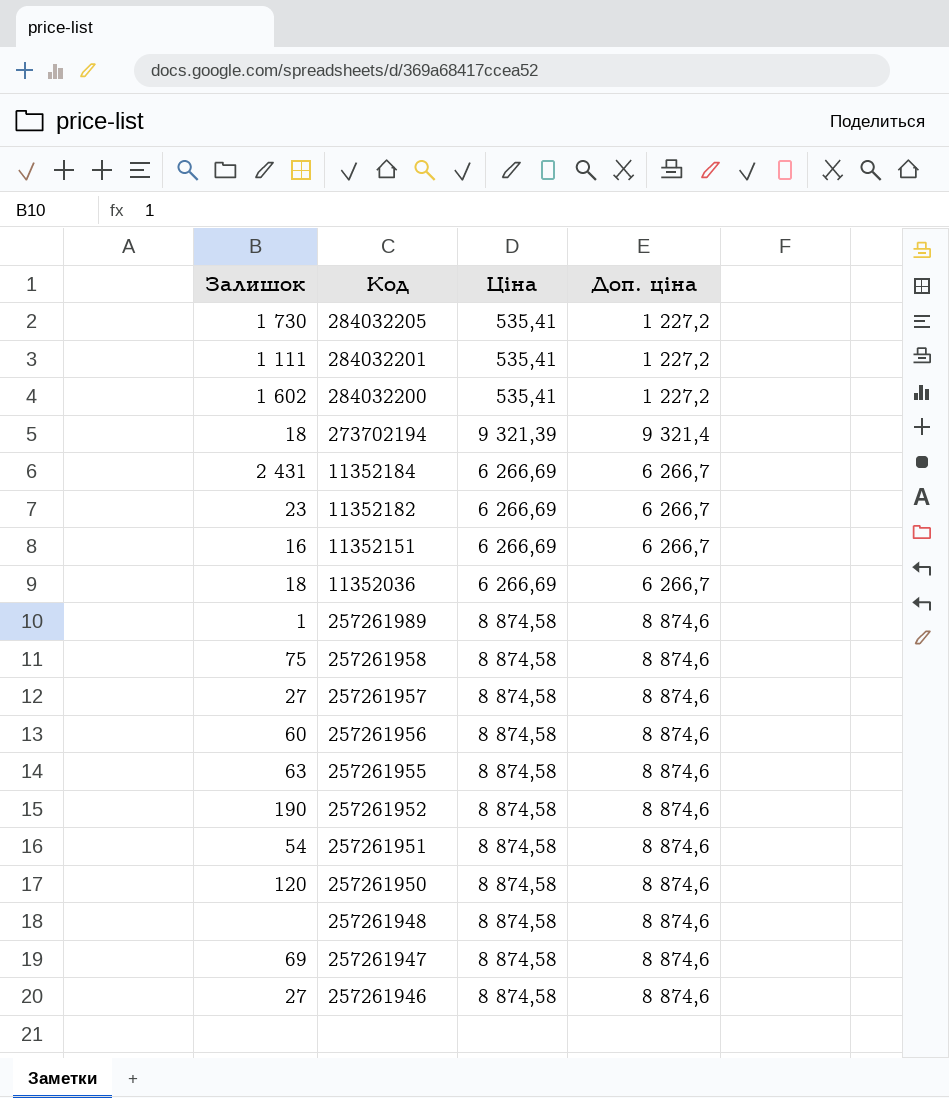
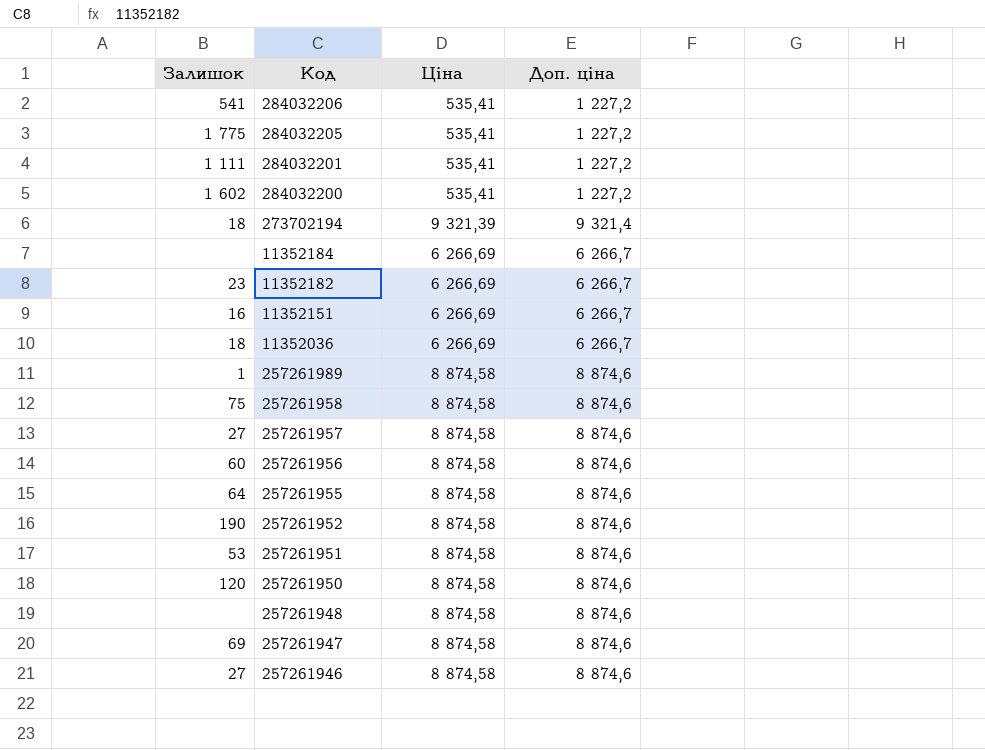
row 284032206: none -> 541 | 535,41 | 1 227,2
284032205 | Залишок: 1 730 -> 1 775
11352184 | Залишок: 2 431 -> none
257261955 | Залишок: 63 -> 64
257261951 | Залишок: 54 -> 53

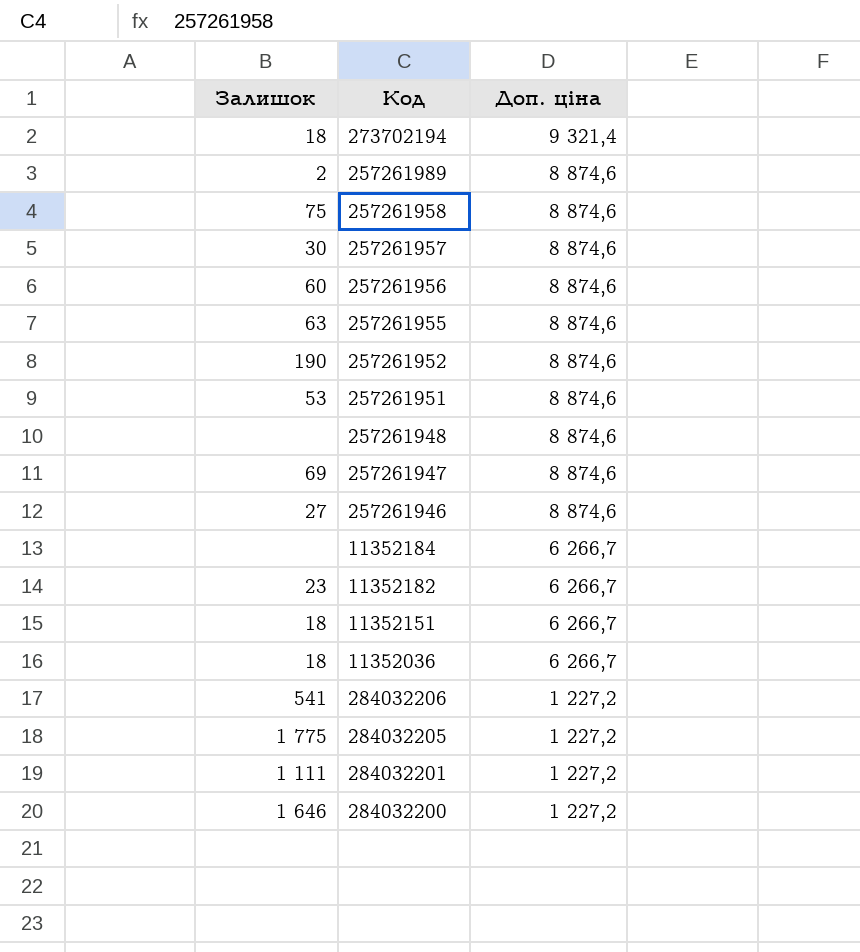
row order: none -> Доп. ціна descending
column Ціна | position: 3 -> none
row 257261950: 120 | 8 874,58 | 8 874,6 -> none
257261989 | Залишок: 1 -> 2
257261957 | Залишок: 27 -> 30
257261955 | Залишок: 64 -> 63
11352151 | Залишок: 16 -> 18
284032200 | Залишок: 1 602 -> 1 646

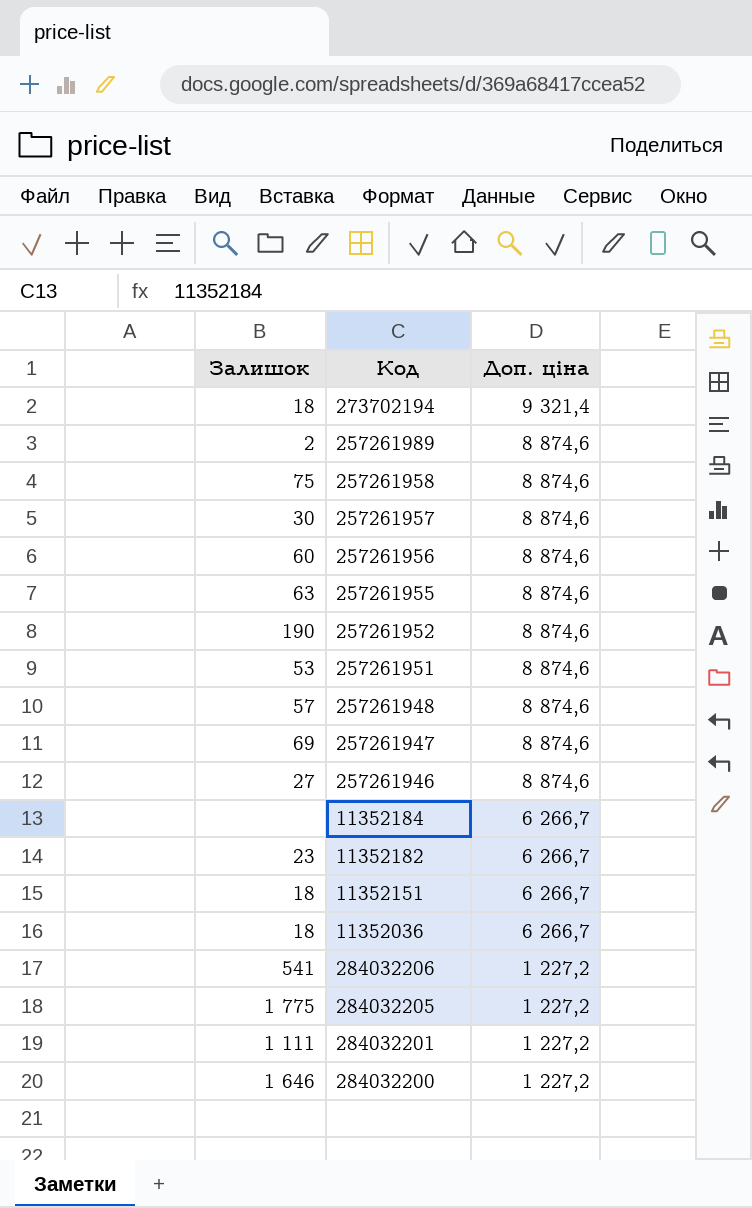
257261948 | Залишок: none -> 57

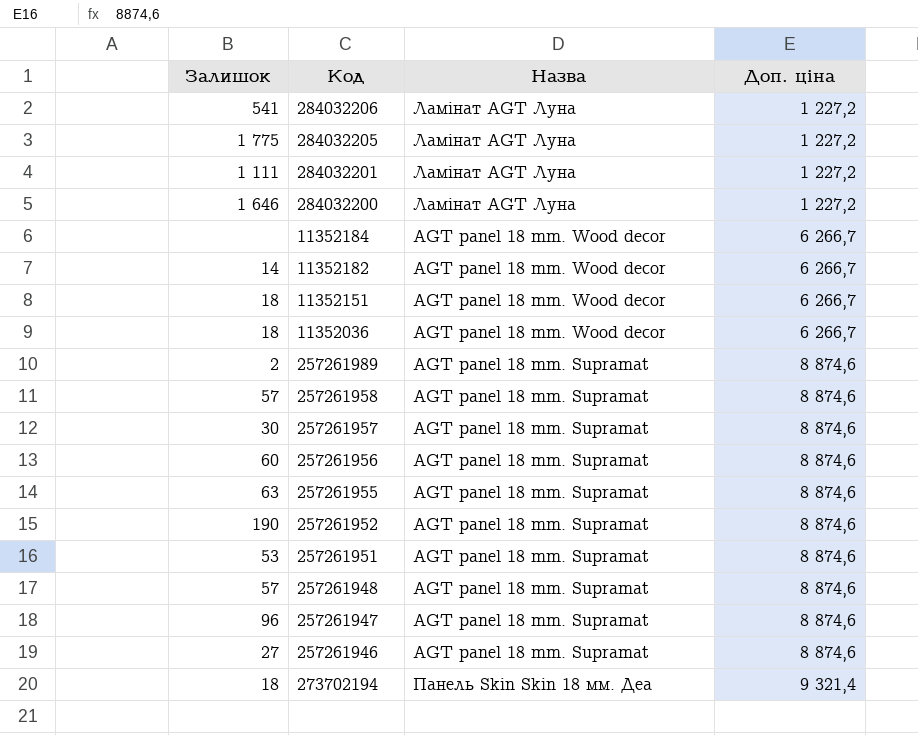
row order: Доп. ціна descending -> Доп. ціна ascending
column Назва | position: none -> 3
11352182 | Залишок: 23 -> 14
257261958 | Залишок: 75 -> 57
257261947 | Залишок: 69 -> 96

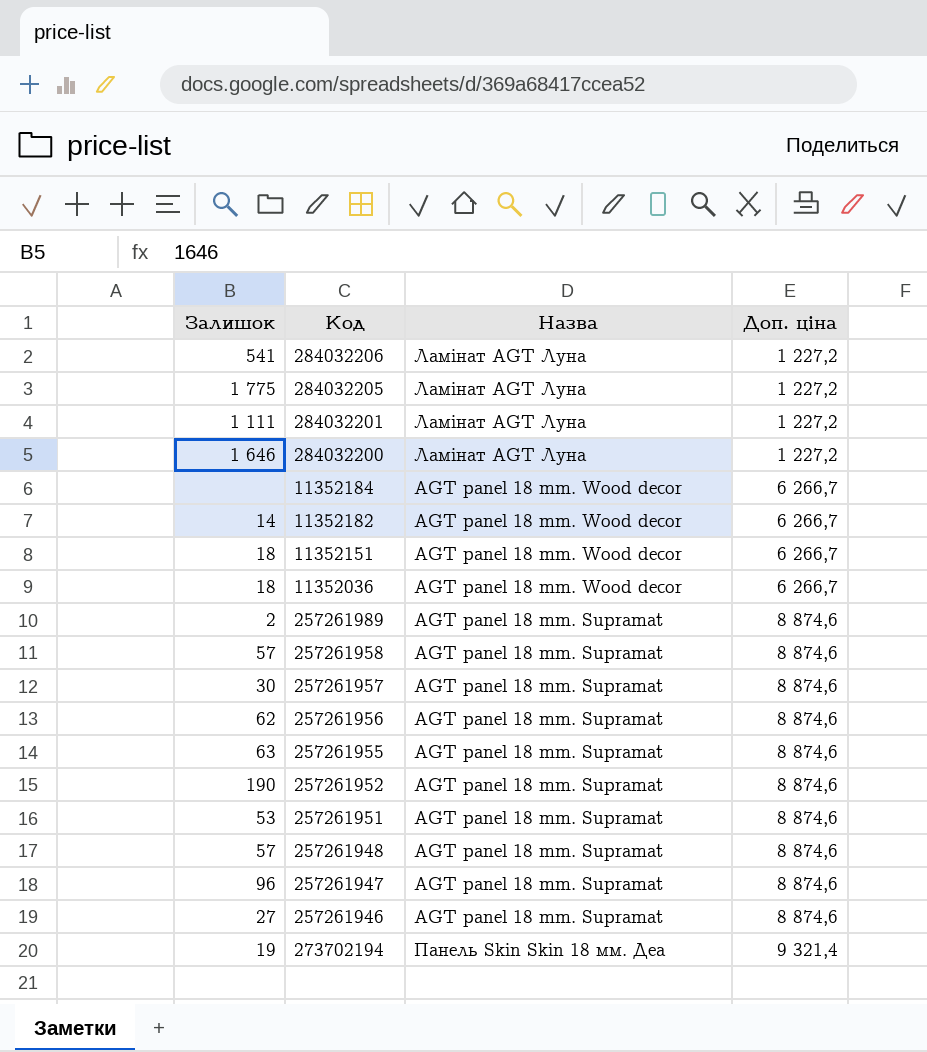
257261956 | Залишок: 60 -> 62
273702194 | Залишок: 18 -> 19

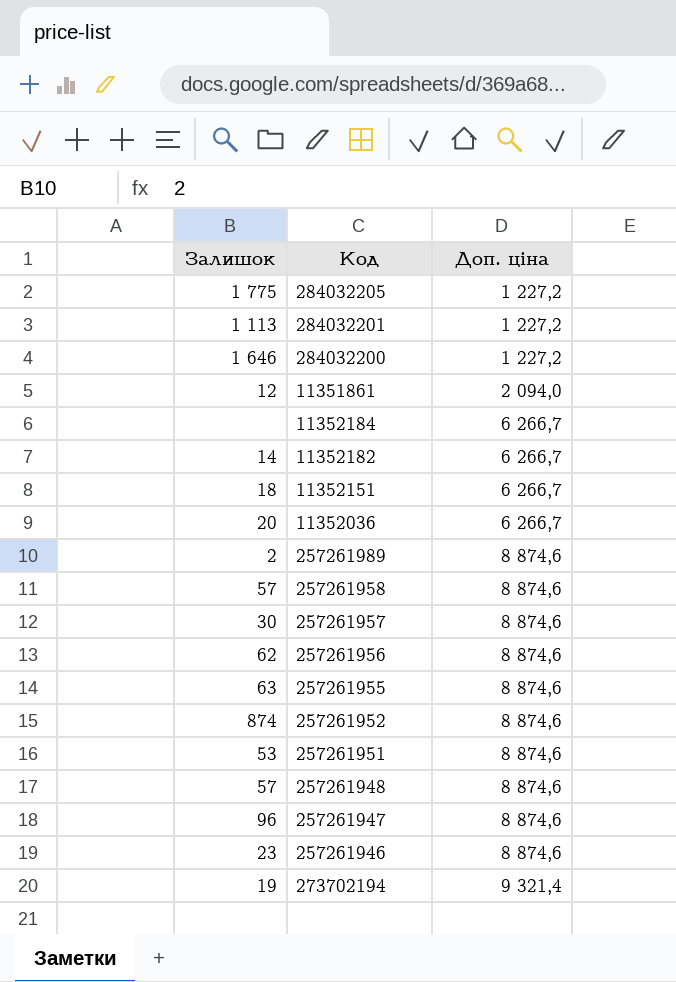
column Назва | position: 3 -> none
row 284032206: 541 | Ламінат AGT Луна | 1 227,2 -> none
284032201 | Залишок: 1 111 -> 1 113
row 11351861: none -> 12 | 2 094,0
11352036 | Залишок: 18 -> 20
257261952 | Залишок: 190 -> 874
257261946 | Залишок: 27 -> 23

